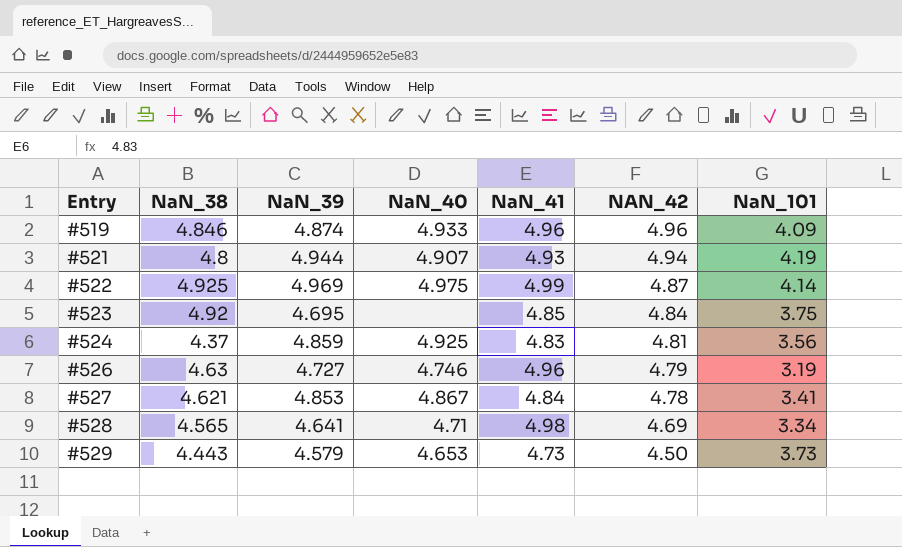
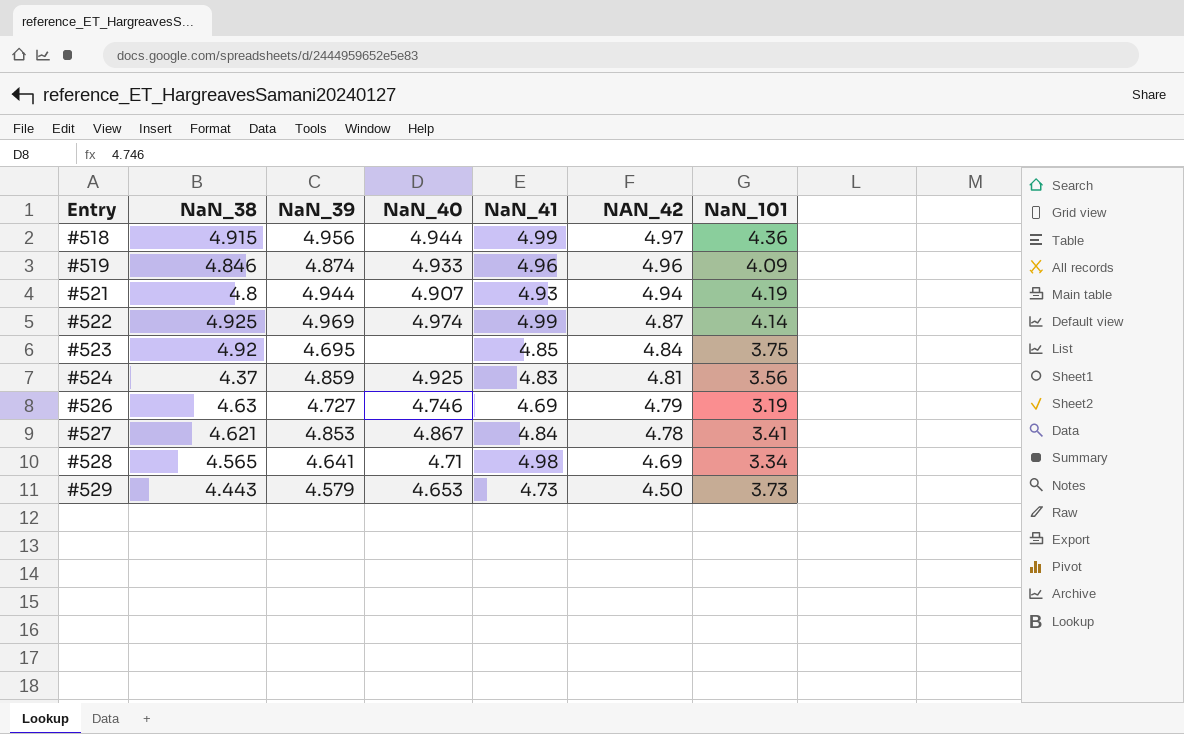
row #518: none -> 4.915 | 4.956 | 4.944 | 4.99 | 4.97 | 4.36
#522 | NaN_40: 4.975 -> 4.974
#526 | NaN_41: 4.96 -> 4.69

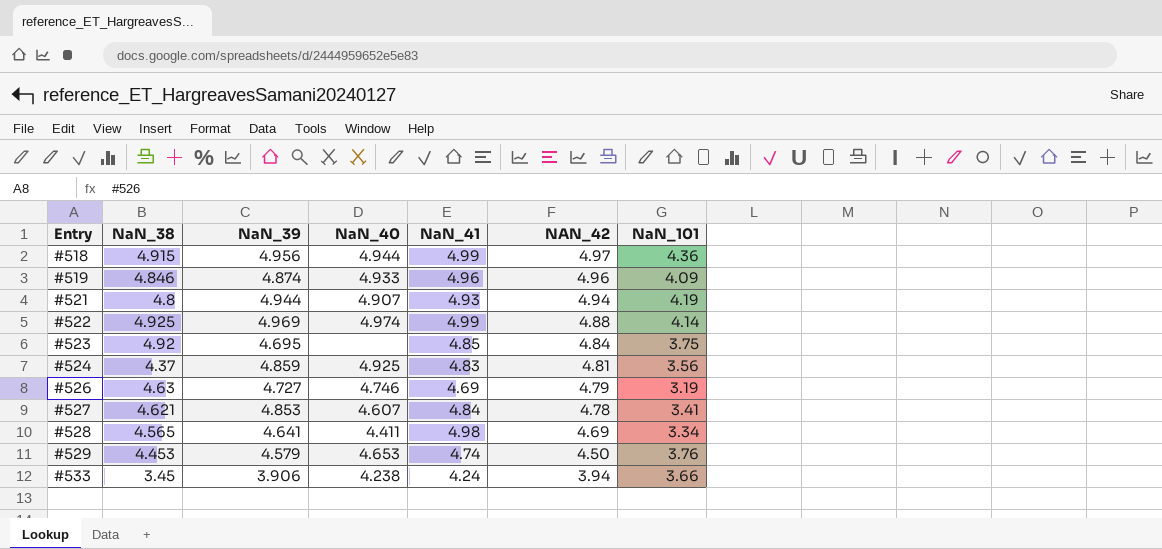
#522 | NAN_42: 4.87 -> 4.88
#527 | NaN_40: 4.867 -> 4.607
#528 | NaN_40: 4.71 -> 4.411
#529 | NaN_38: 4.443 -> 4.453
#529 | NaN_41: 4.73 -> 4.74
#529 | NaN_101: 3.73 -> 3.76
row #533: none -> 3.45 | 3.906 | 4.238 | 4.24 | 3.94 | 3.66

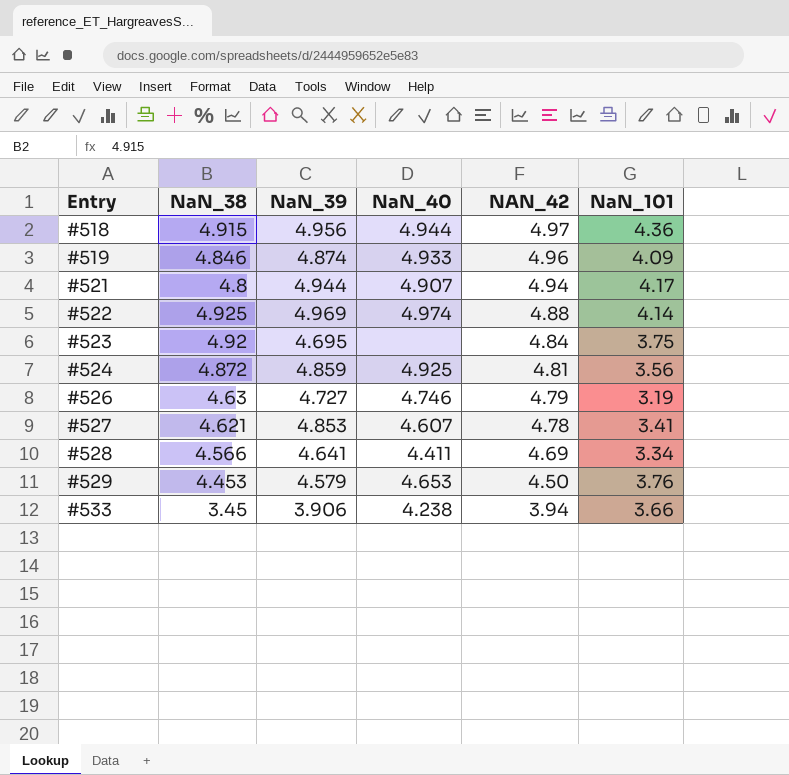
column NaN_41 | position: 5 -> none
#521 | NaN_101: 4.19 -> 4.17
#524 | NaN_38: 4.37 -> 4.872
#528 | NaN_38: 4.565 -> 4.566

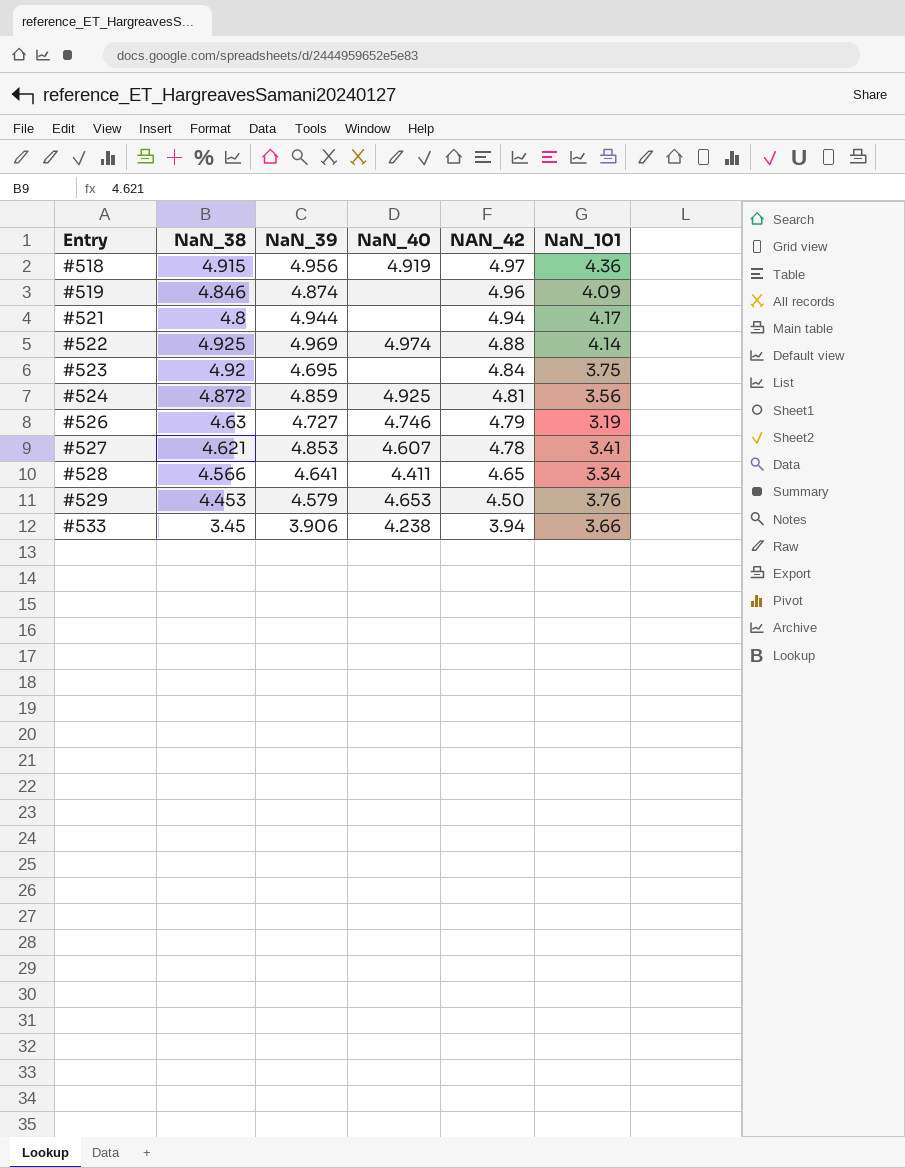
#518 | NaN_40: 4.944 -> 4.919
#519 | NaN_40: 4.933 -> none
#521 | NaN_40: 4.907 -> none
#528 | NAN_42: 4.69 -> 4.65

